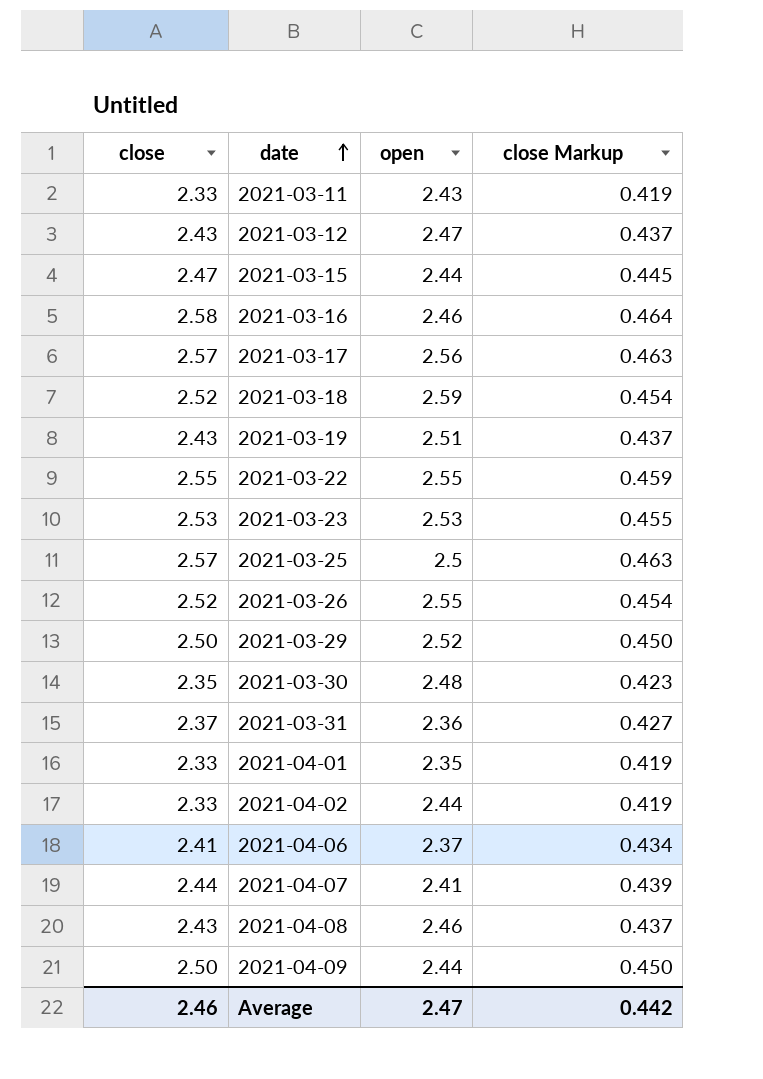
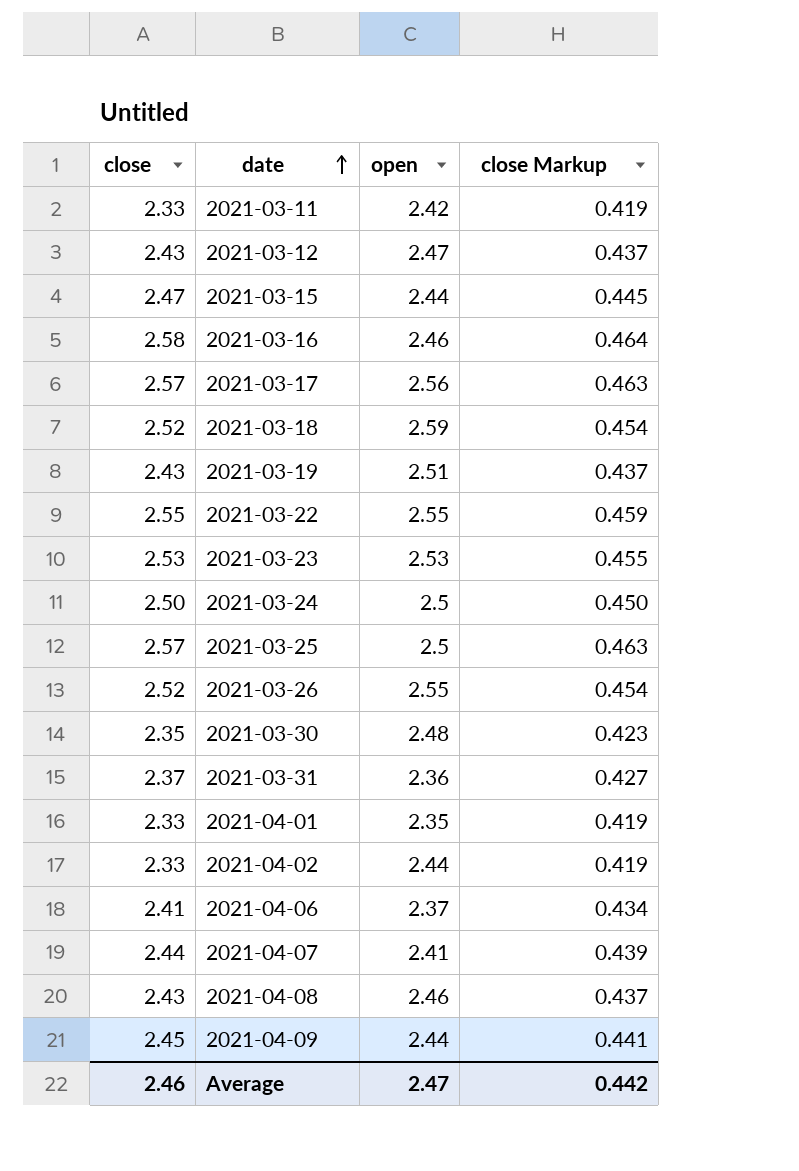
row 2021-03-29: 2.50 | 2.52 | 0.450 -> none
2021-03-11 | open: 2.43 -> 2.42
row 2021-03-24: none -> 2.50 | 2.5 | 0.450
2021-04-09 | close: 2.50 -> 2.45
2021-04-09 | close Markup: 0.450 -> 0.441

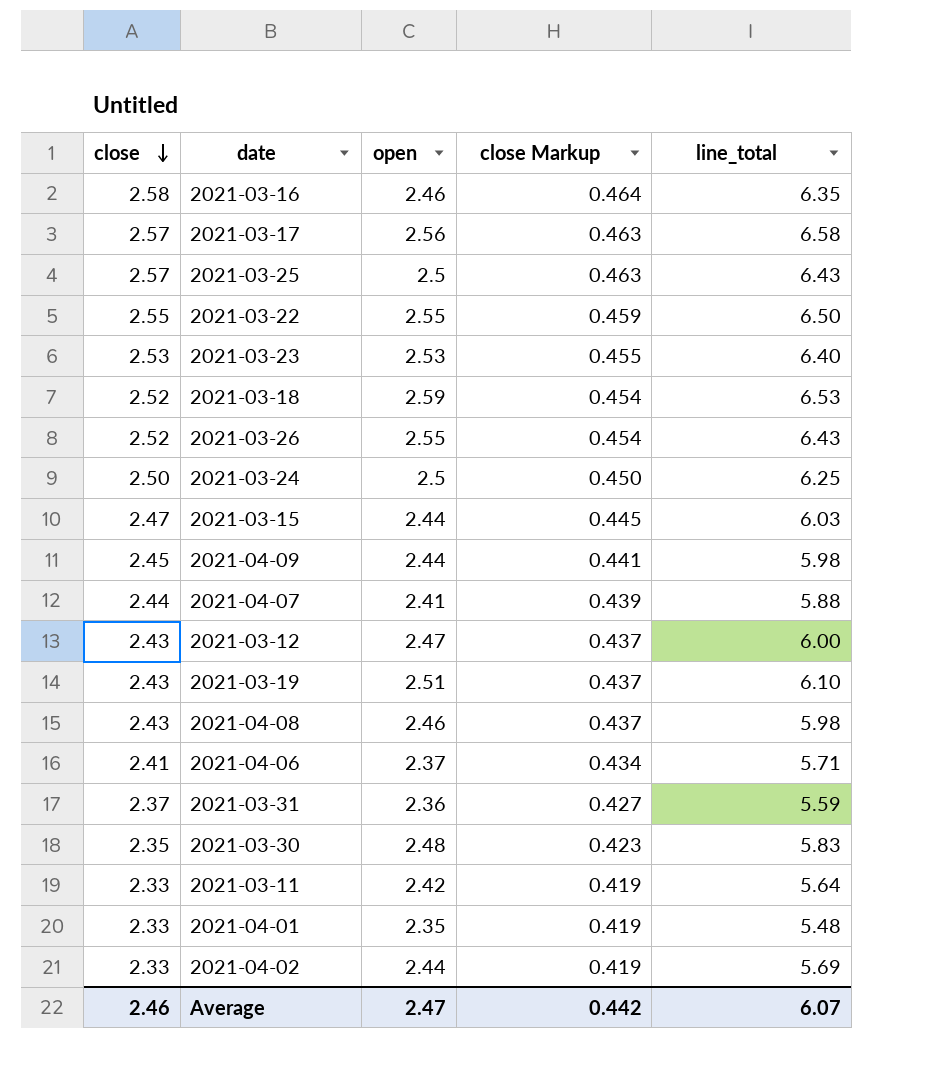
row order: date ascending -> close descending
column line_total | formula: none -> [close] * [open]

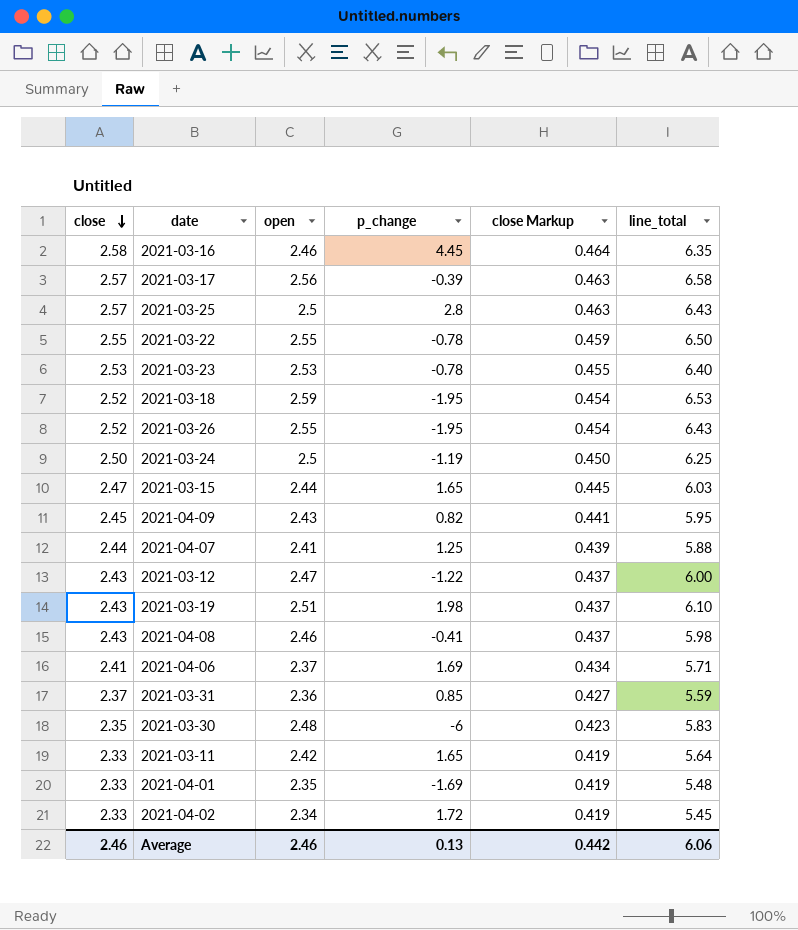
column p_change | position: none -> 4
2021-04-09 | open: 2.44 -> 2.43
2021-04-09 | line_total: 5.98 -> 5.95
2021-04-02 | open: 2.44 -> 2.34
2021-04-02 | line_total: 5.69 -> 5.45
Average | open: 2.47 -> 2.46
Average | line_total: 6.07 -> 6.06

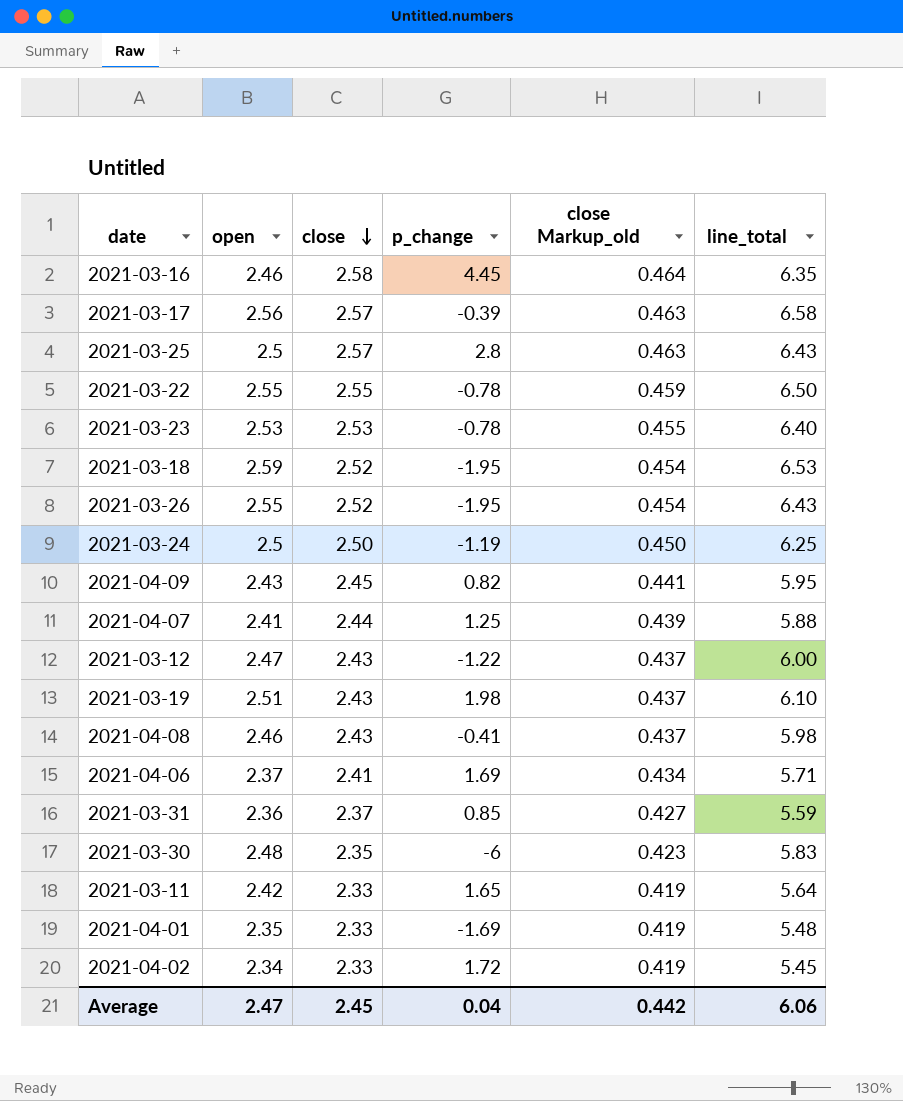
column close | position: 1 -> 3
column name: close Markup -> close Markup_old
row 2021-03-15: 2.47 | 2.44 | 1.65 | 0.445 | 6.03 -> none
Average | open: 2.46 -> 2.47
Average | close: 2.46 -> 2.45
Average | p_change: 0.13 -> 0.04

